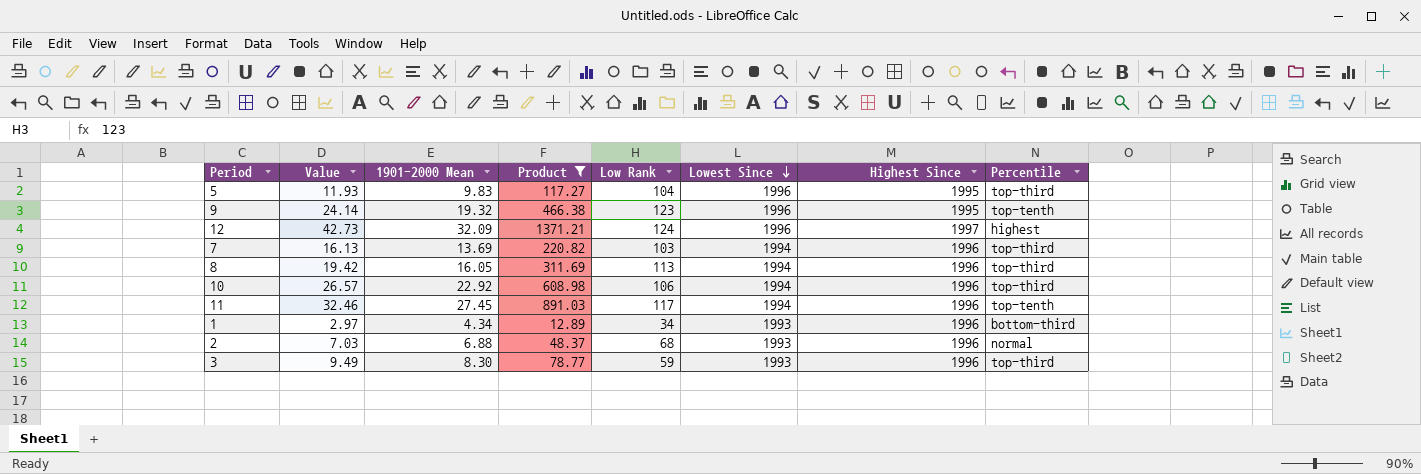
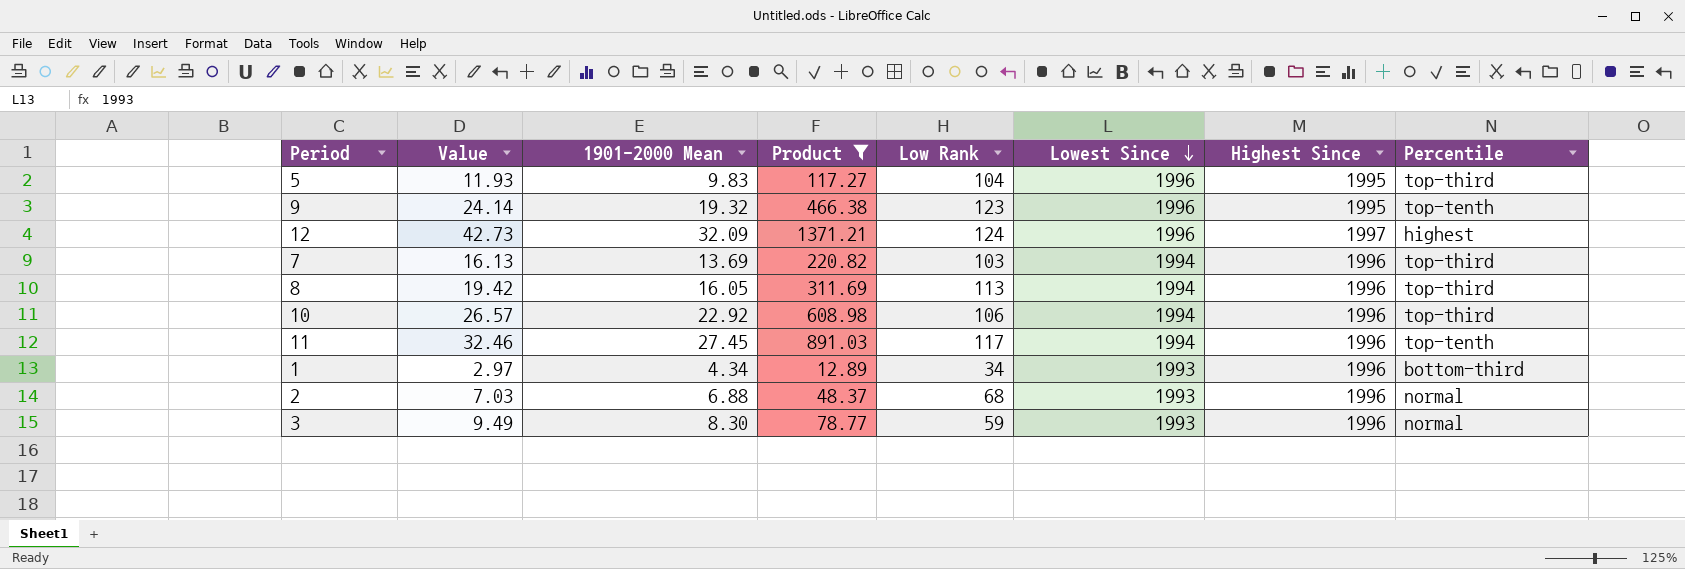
3 | Percentile: top-third -> normal

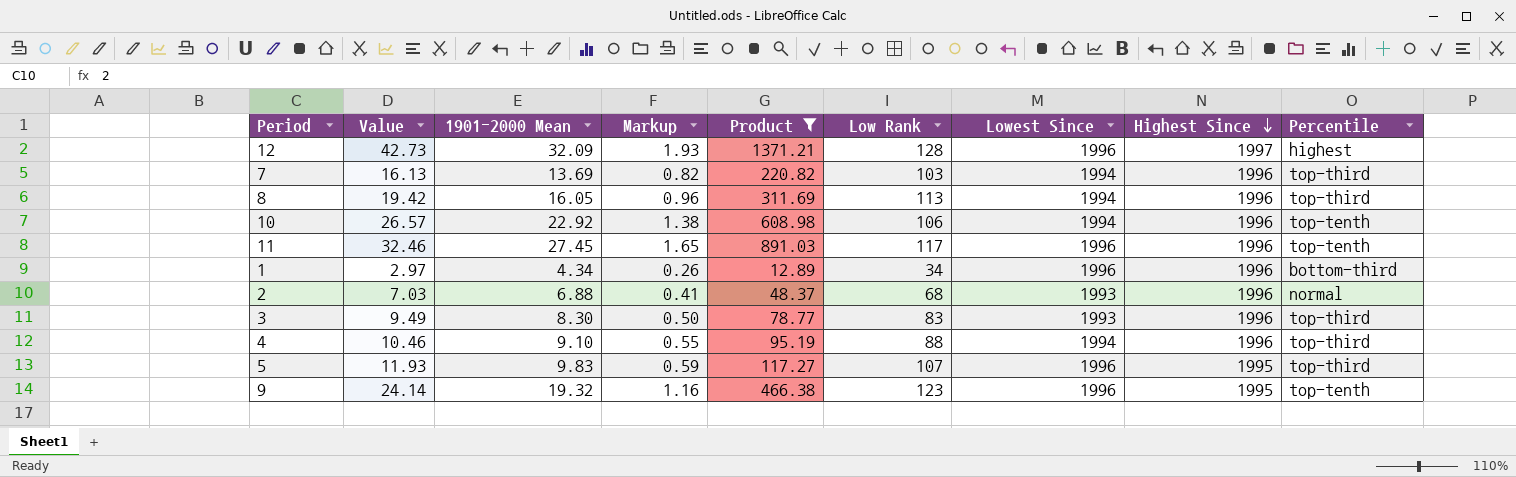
row order: Lowest Since descending -> Highest Since descending
column Markup | formula: none -> [1901-2000 Mean] * 0.06
12 | Low Rank: 124 -> 128
10 | Percentile: top-third -> top-tenth
11 | Lowest Since: 1994 -> 1996
1 | Lowest Since: 1993 -> 1996
3 | Low Rank: 59 -> 83
3 | Percentile: normal -> top-third
row 4: none -> 10.46 | 9.10 | 0.55 | 95.19 | 88 | 1994 | 1996 | top-third
5 | Low Rank: 104 -> 107

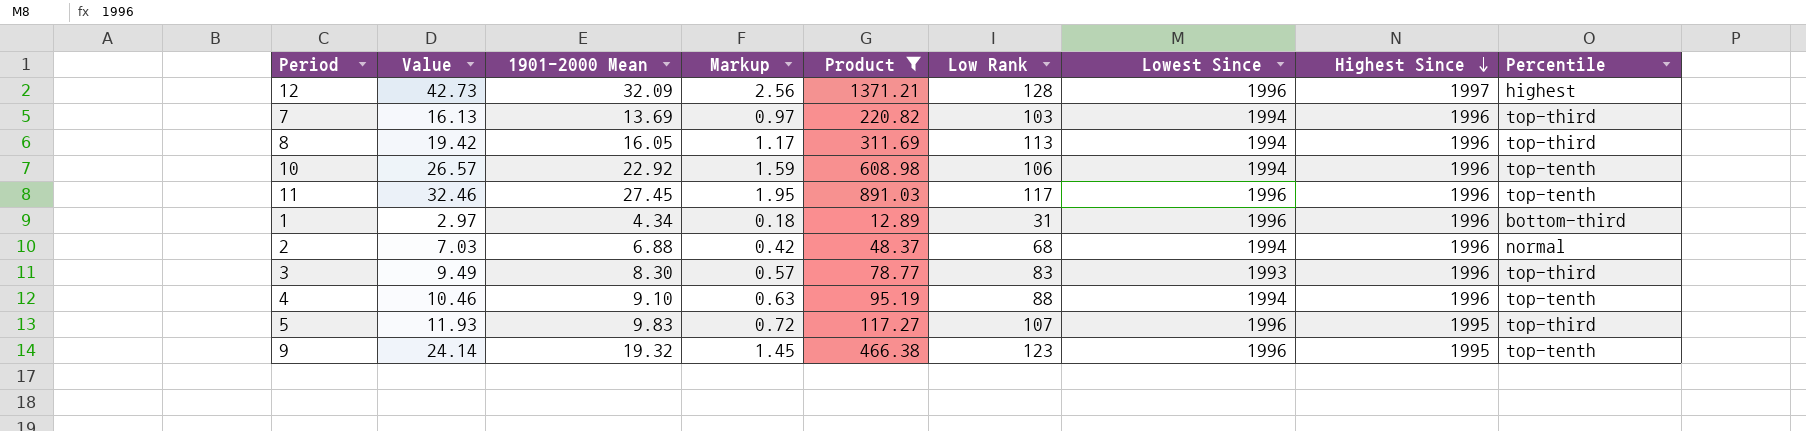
column Markup | formula: [1901-2000 Mean] * 0.06 -> [Value] * 0.06
1 | Low Rank: 34 -> 31
2 | Lowest Since: 1993 -> 1994
4 | Percentile: top-third -> top-tenth

